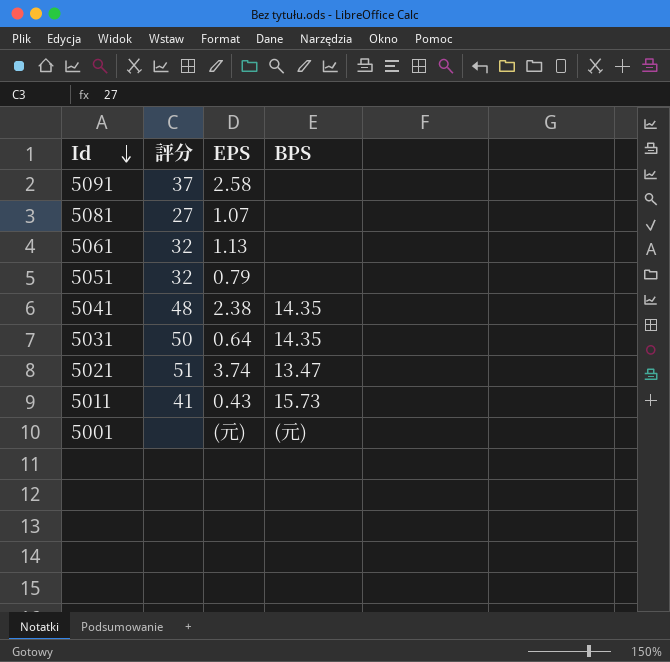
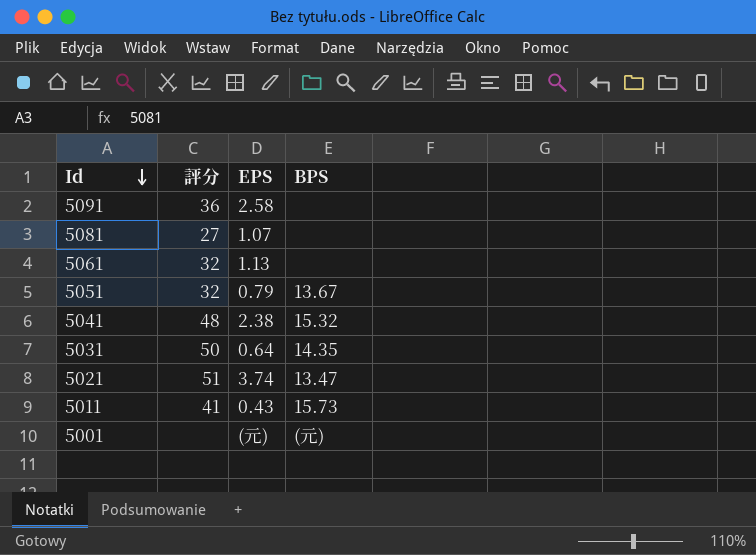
5091 | 評分: 37 -> 36
5051 | BPS: none -> 13.67
5041 | BPS: 14.35 -> 15.32

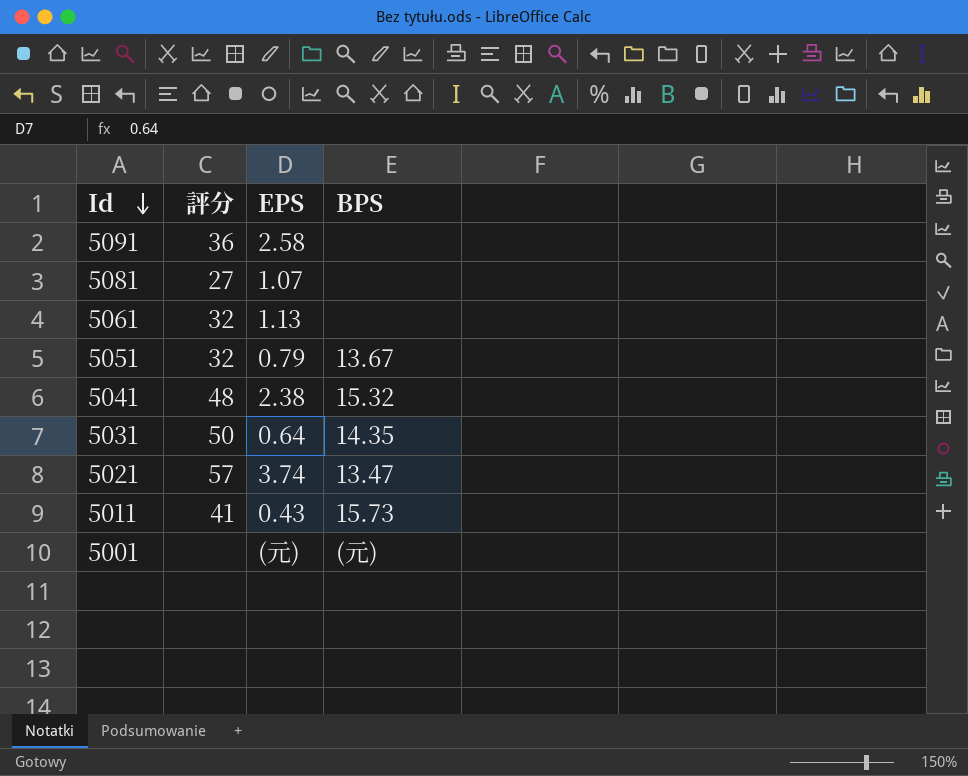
5021 | 評分: 51 -> 57

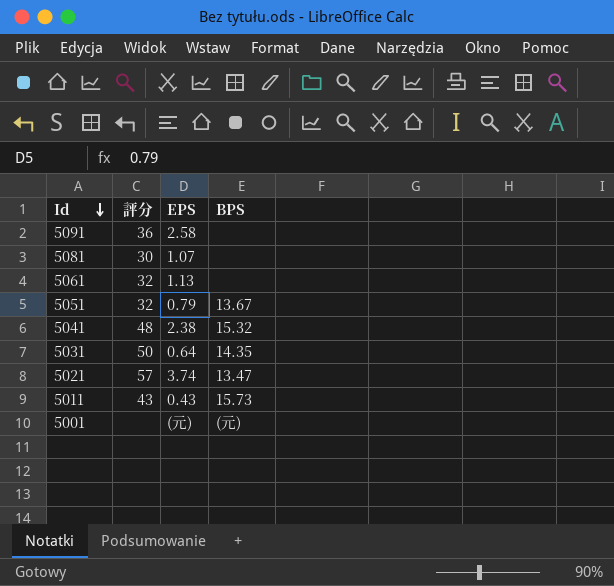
5081 | 評分: 27 -> 30
5011 | 評分: 41 -> 43

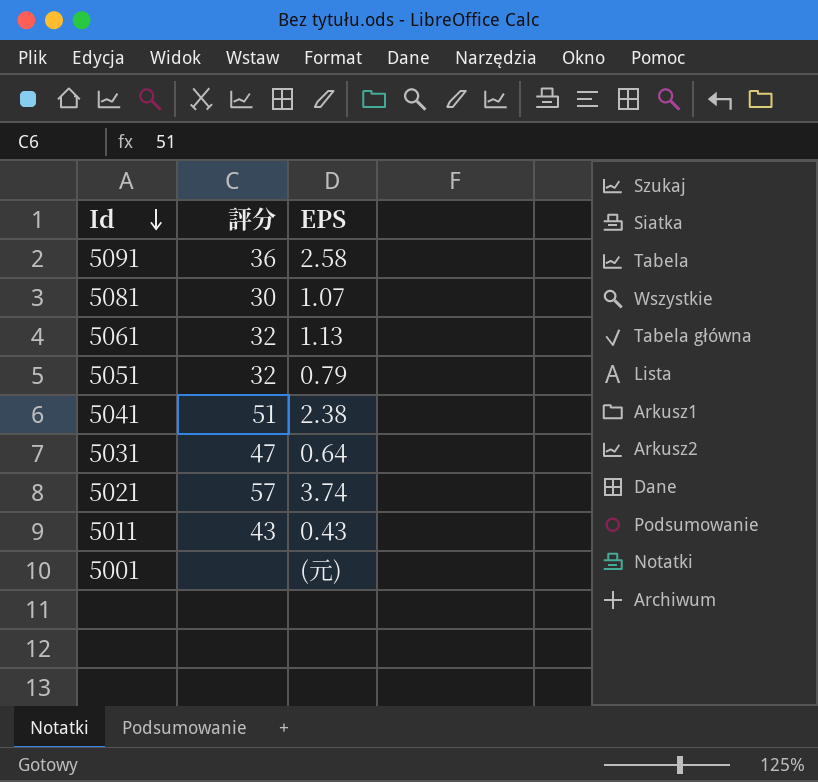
column BPS | position: 4 -> none
5041 | 評分: 48 -> 51
5031 | 評分: 50 -> 47

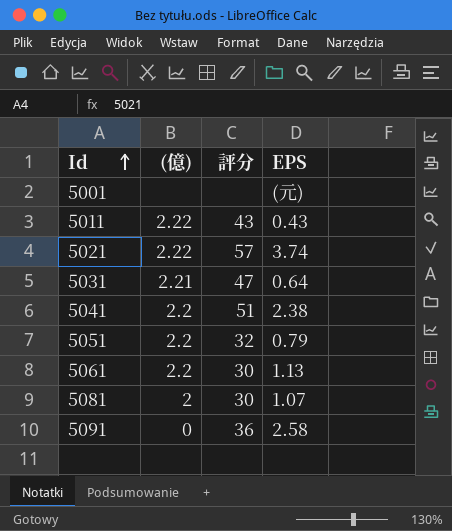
row order: Id descending -> Id ascending
column (億) | position: none -> 2
5061 | 評分: 32 -> 30

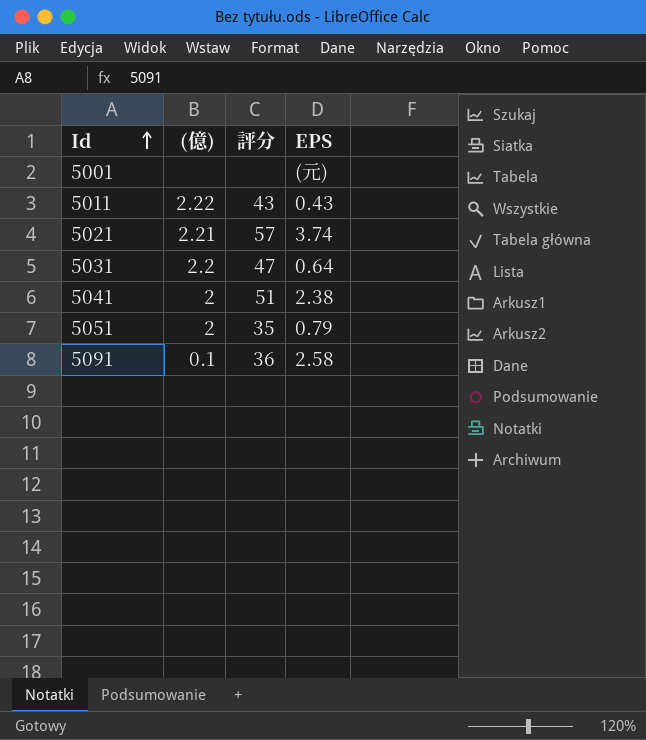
row 5061: 2.2 | 30 | 1.13 -> none
row 5081: 2 | 30 | 1.07 -> none
5021 | (億): 2.22 -> 2.21
5031 | (億): 2.21 -> 2.2
5041 | (億): 2.2 -> 2
5051 | (億): 2.2 -> 2
5051 | 評分: 32 -> 35
5091 | (億): 0 -> 0.1

